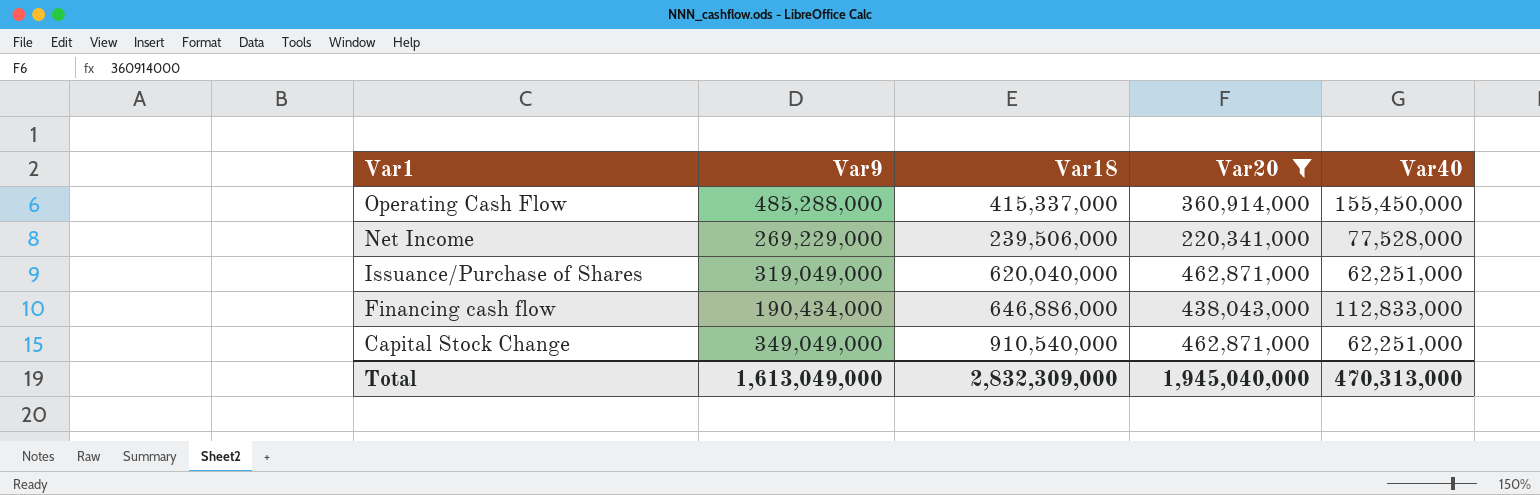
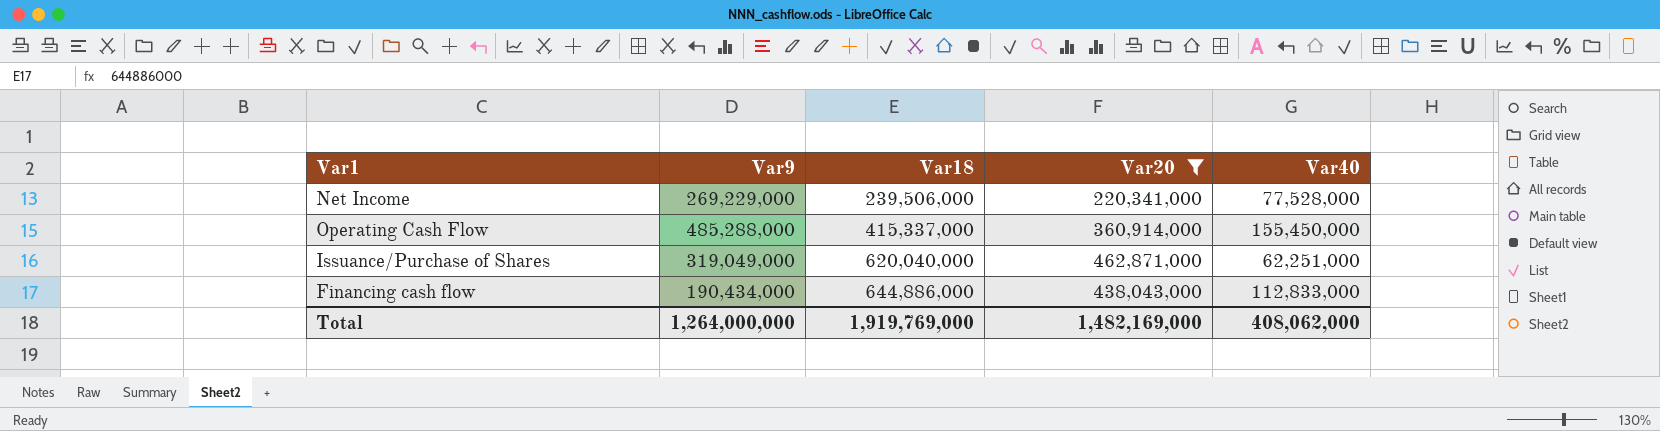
row order: Var1 descending -> Var18 ascending
row Capital Stock Change: 349,049,000 | 910,540,000 | 462,871,000 | 62,251,000 -> none
Financing cash flow | Var18: 646,886,000 -> 644,886,000
Total | Var9: 1,613,049,000 -> 1,264,000,000
Total | Var18: 2,832,309,000 -> 1,919,769,000
Total | Var20: 1,945,040,000 -> 1,482,169,000
Total | Var40: 470,313,000 -> 408,062,000

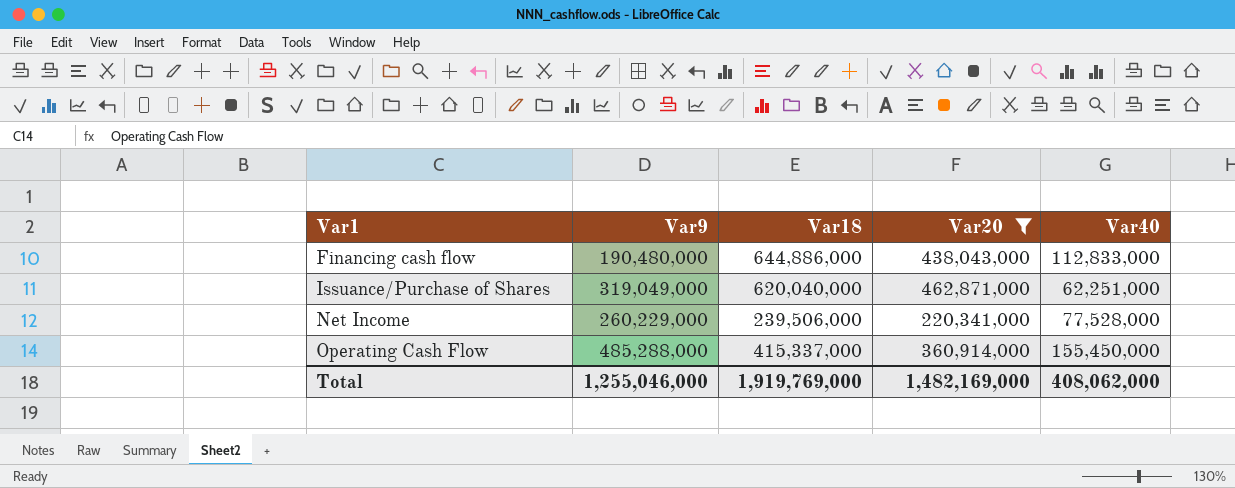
row order: Var18 ascending -> Var1 ascending
Financing cash flow | Var9: 190,434,000 -> 190,480,000
Net Income | Var9: 269,229,000 -> 260,229,000
Total | Var9: 1,264,000,000 -> 1,255,046,000

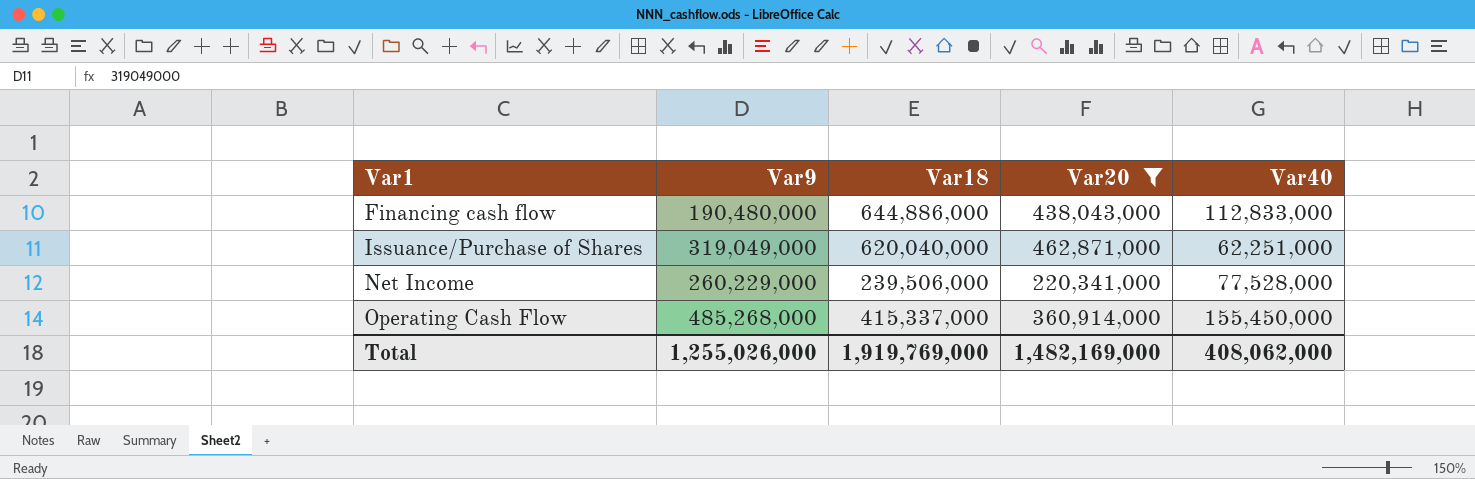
Operating Cash Flow | Var9: 485,288,000 -> 485,268,000
Total | Var9: 1,255,046,000 -> 1,255,026,000

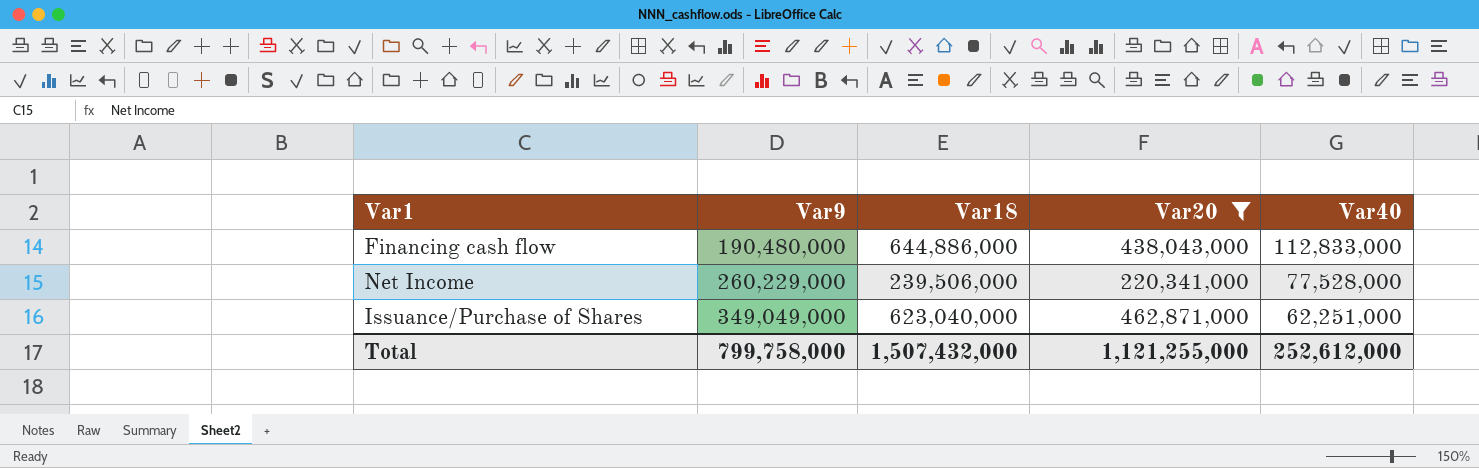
row order: Var1 ascending -> Var9 ascending
row Operating Cash Flow: 485,268,000 | 415,337,000 | 360,914,000 | 155,450,000 -> none
Issuance/Purchase of Shares | Var9: 319,049,000 -> 349,049,000
Issuance/Purchase of Shares | Var18: 620,040,000 -> 623,040,000
Total | Var9: 1,255,026,000 -> 799,758,000
Total | Var18: 1,919,769,000 -> 1,507,432,000
Total | Var20: 1,482,169,000 -> 1,121,255,000
Total | Var40: 408,062,000 -> 252,612,000

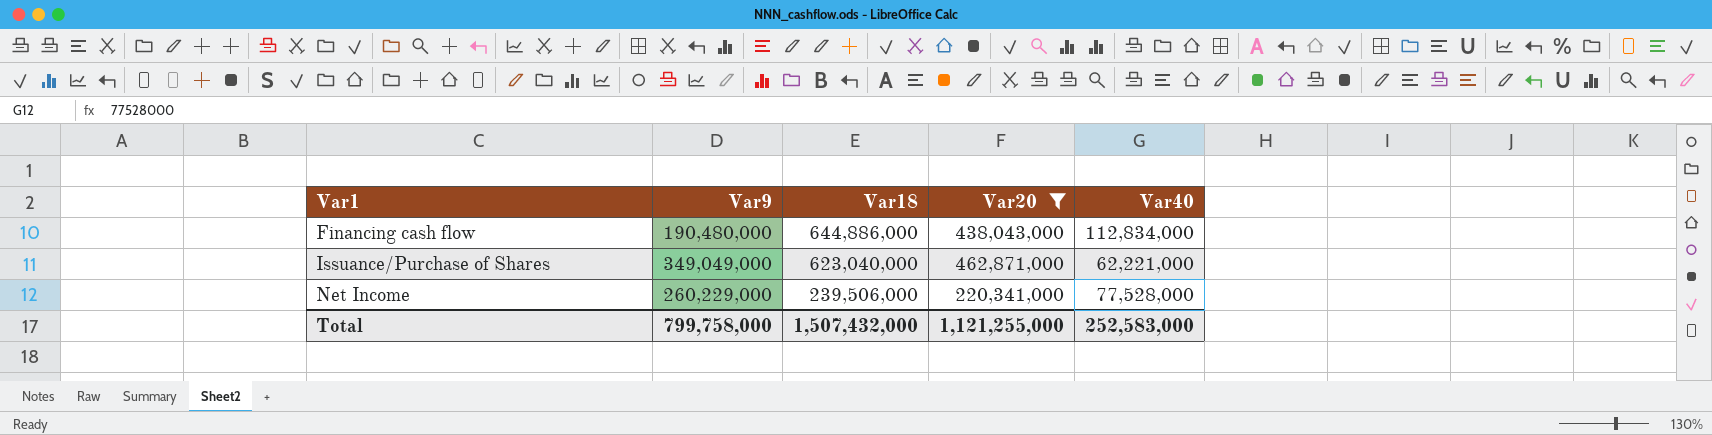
row order: Var9 ascending -> Var1 ascending
Financing cash flow | Var40: 112,833,000 -> 112,834,000
Issuance/Purchase of Shares | Var40: 62,251,000 -> 62,221,000
Total | Var40: 252,612,000 -> 252,583,000

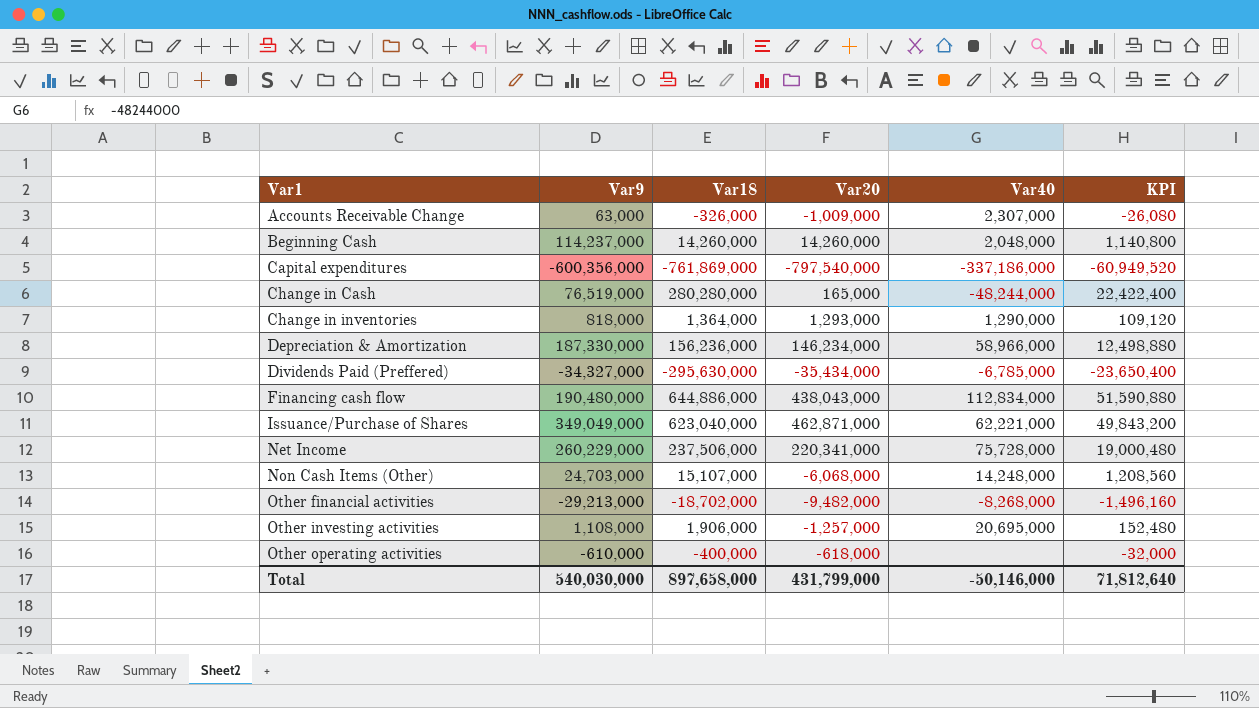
filter: Var20 >= 220,341,000 -> none
column KPI | formula: none -> [Var18] * 0.08
Net Income | Var18: 239,506,000 -> 237,506,000
Net Income | Var40: 77,528,000 -> 75,728,000
Total | Var9: 799,758,000 -> 540,030,000
Total | Var18: 1,507,432,000 -> 897,658,000
Total | Var20: 1,121,255,000 -> 431,799,000
Total | Var40: 252,583,000 -> -50,146,000

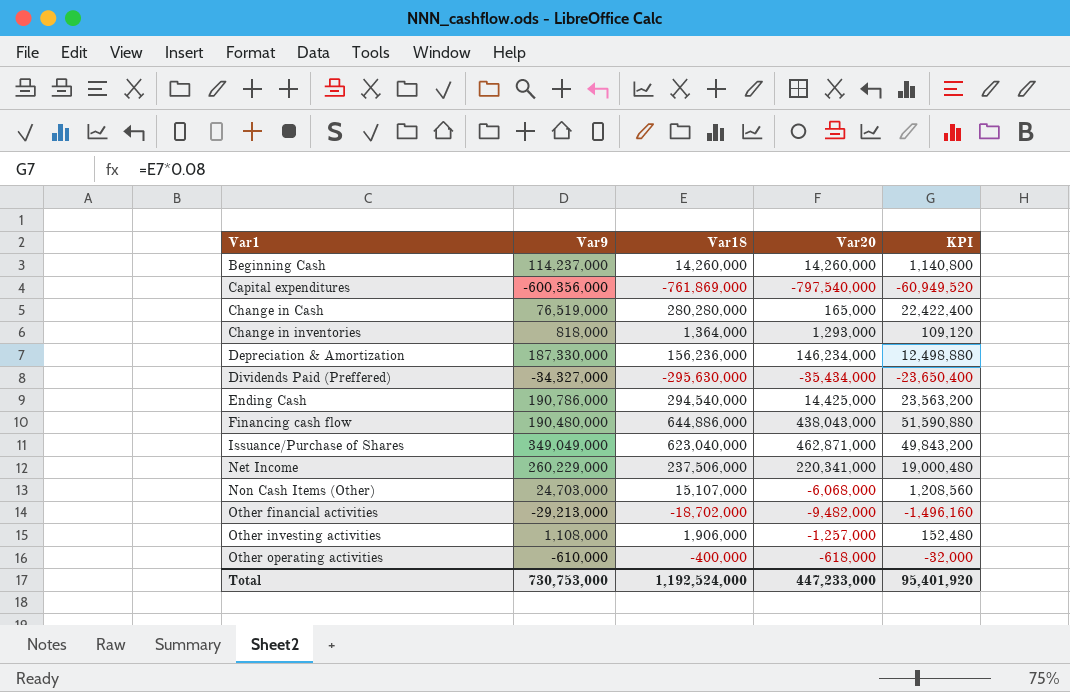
column Var40 | position: 5 -> none
row Accounts Receivable Change: 63,000 | -326,000 | -1,009,000 | 2,307,000 | -26,080 -> none
row Ending Cash: none -> 190,786,000 | 294,540,000 | 14,425,000 | 23,563,200
Total | Var9: 540,030,000 -> 730,753,000
Total | Var18: 897,658,000 -> 1,192,524,000
Total | Var20: 431,799,000 -> 447,233,000
Total | KPI: 71,812,640 -> 95,401,920

